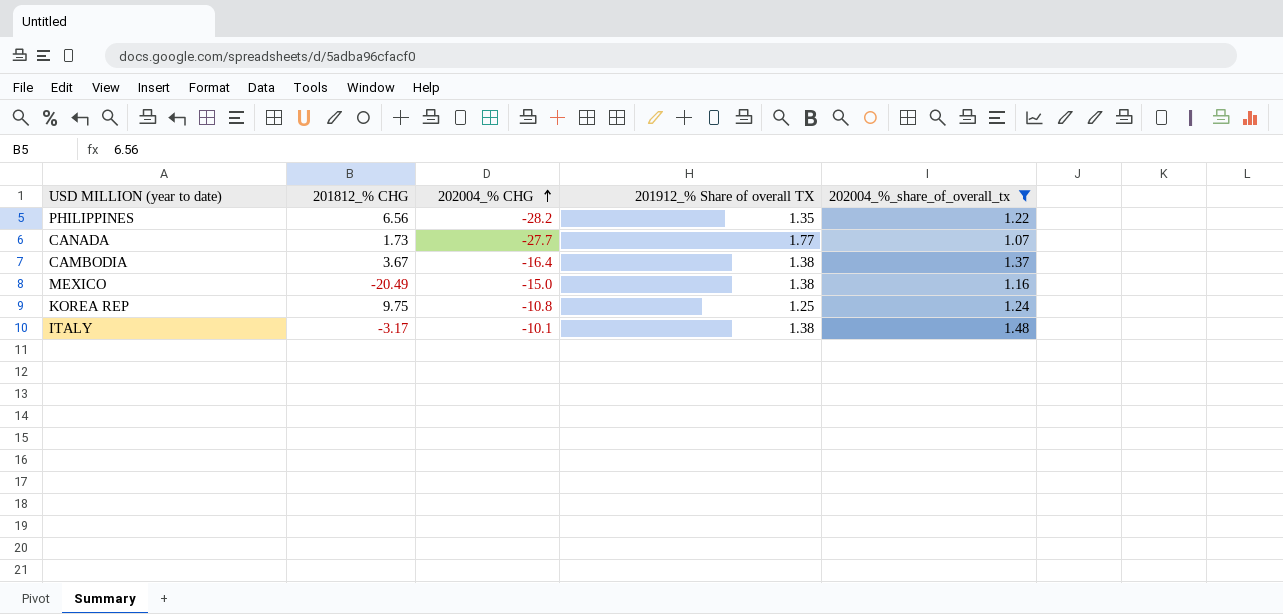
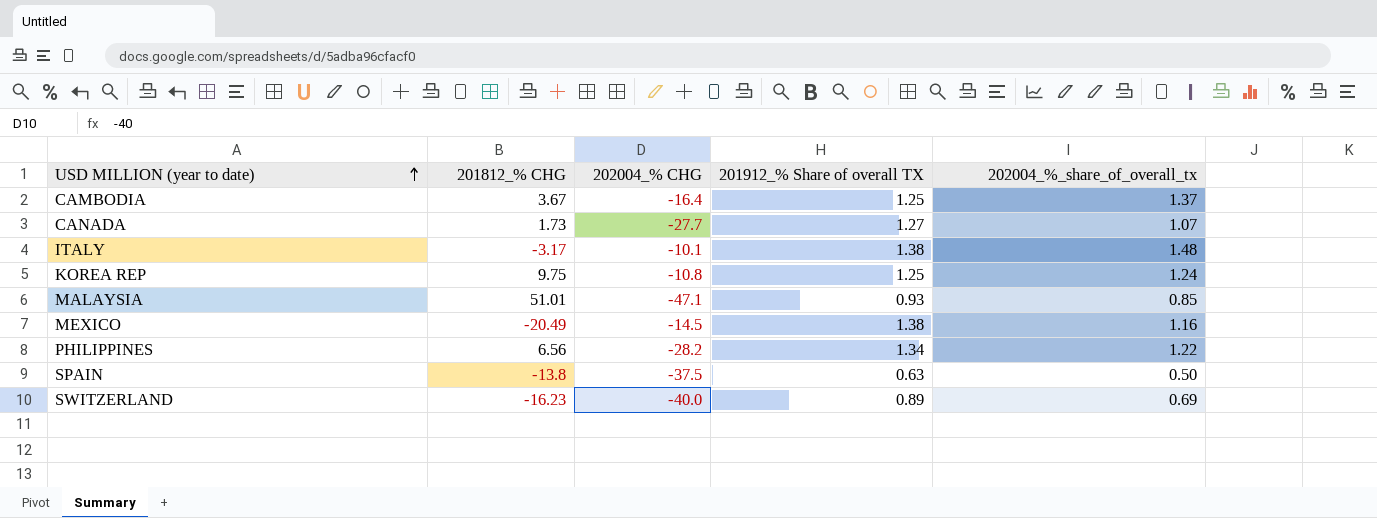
filter: 202004_%_share_of_overall_tx >= 1.07 -> none
row order: 202004_% CHG ascending -> USD MILLION (year to date) ascending
CAMBODIA | 201912_% Share of overall TX: 1.38 -> 1.25
CANADA | 201912_% Share of overall TX: 1.77 -> 1.27
MEXICO | 202004_% CHG: -15.0 -> -14.5
PHILIPPINES | 201912_% Share of overall TX: 1.35 -> 1.34

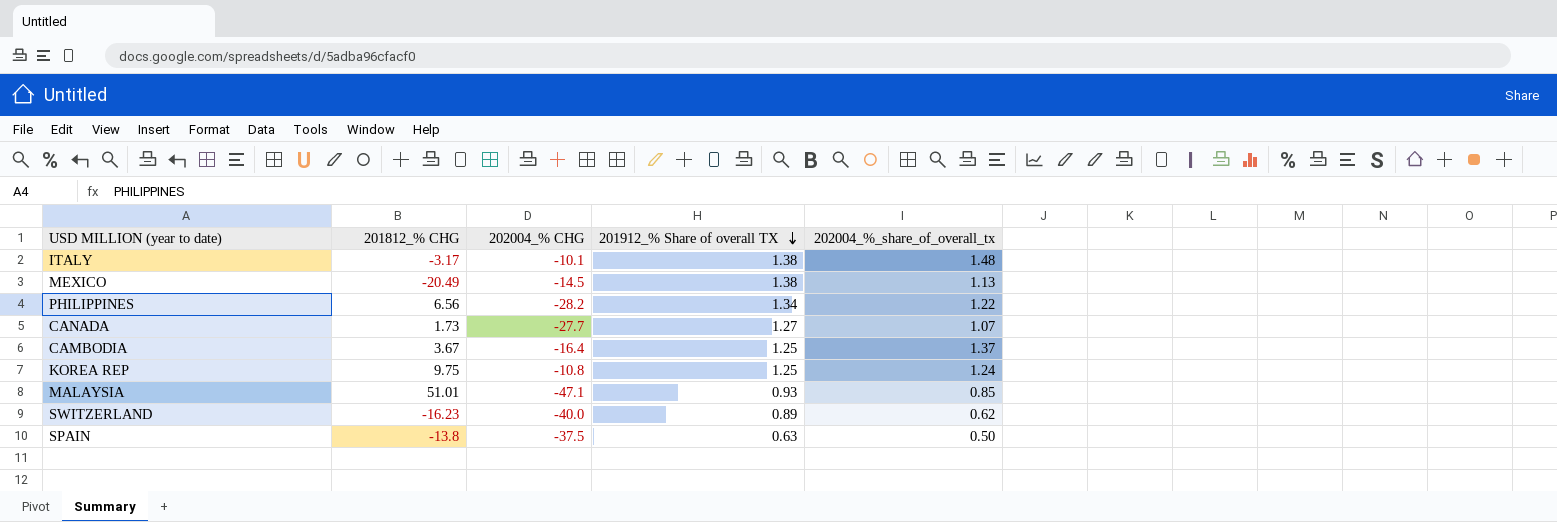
row order: USD MILLION (year to date) ascending -> 201912_% Share of overall TX descending
MEXICO | 202004_%_share_of_overall_tx: 1.16 -> 1.13
SWITZERLAND | 202004_%_share_of_overall_tx: 0.69 -> 0.62

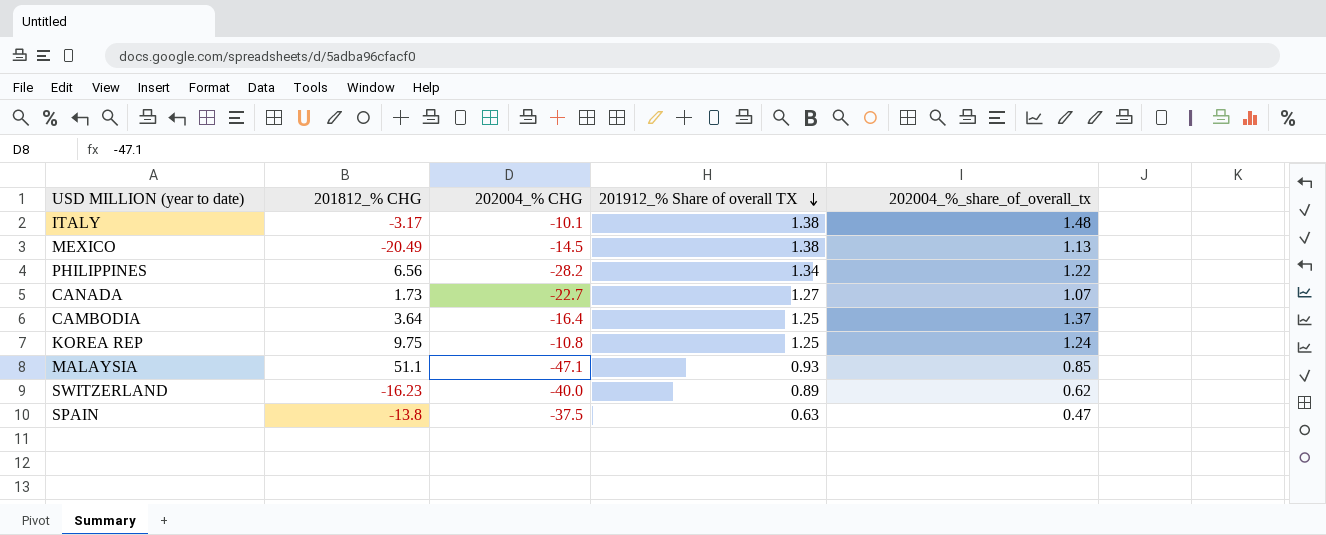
CANADA | 202004_% CHG: -27.7 -> -22.7
CAMBODIA | 201812_% CHG: 3.67 -> 3.64
MALAYSIA | 201812_% CHG: 51.01 -> 51.1
SPAIN | 202004_%_share_of_overall_tx: 0.50 -> 0.47

